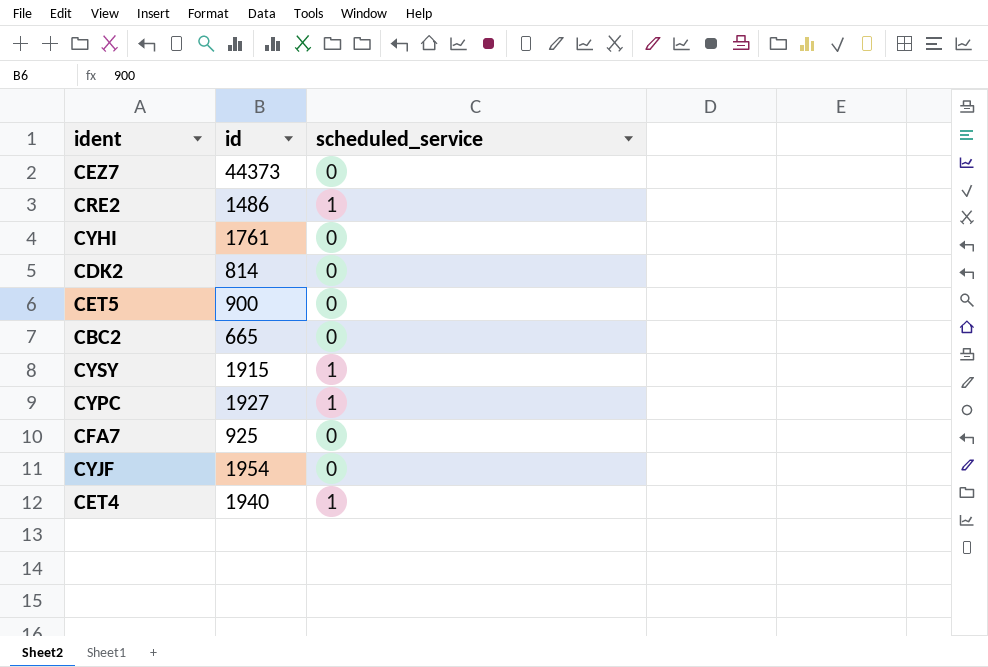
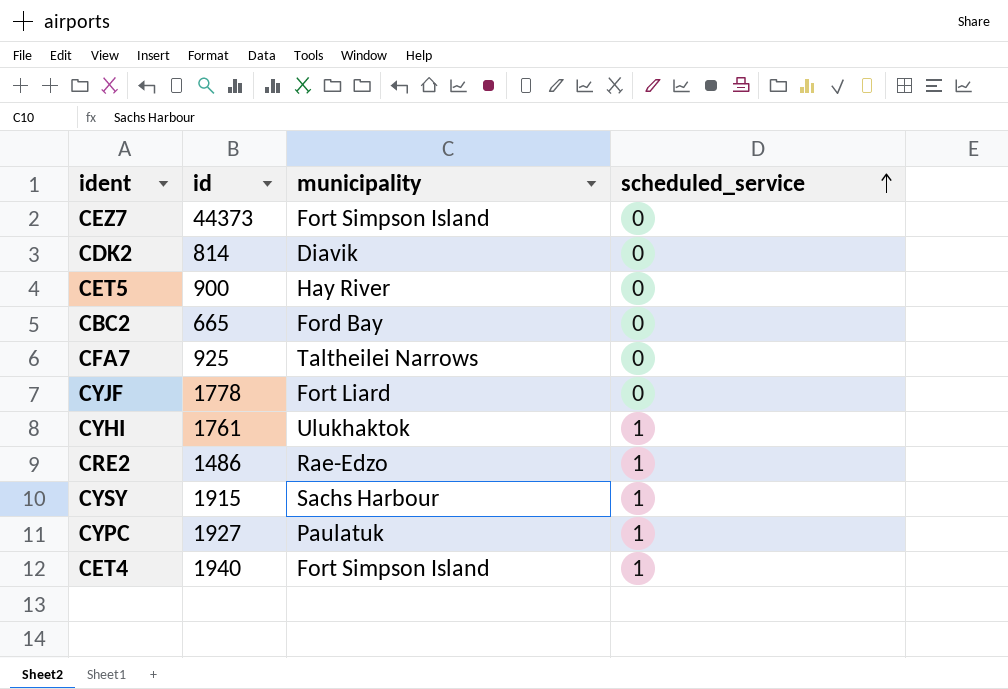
row order: none -> scheduled_service ascending
column municipality | position: none -> 3
CYJF | id: 1954 -> 1778
CYHI | scheduled_service: 0 -> 1

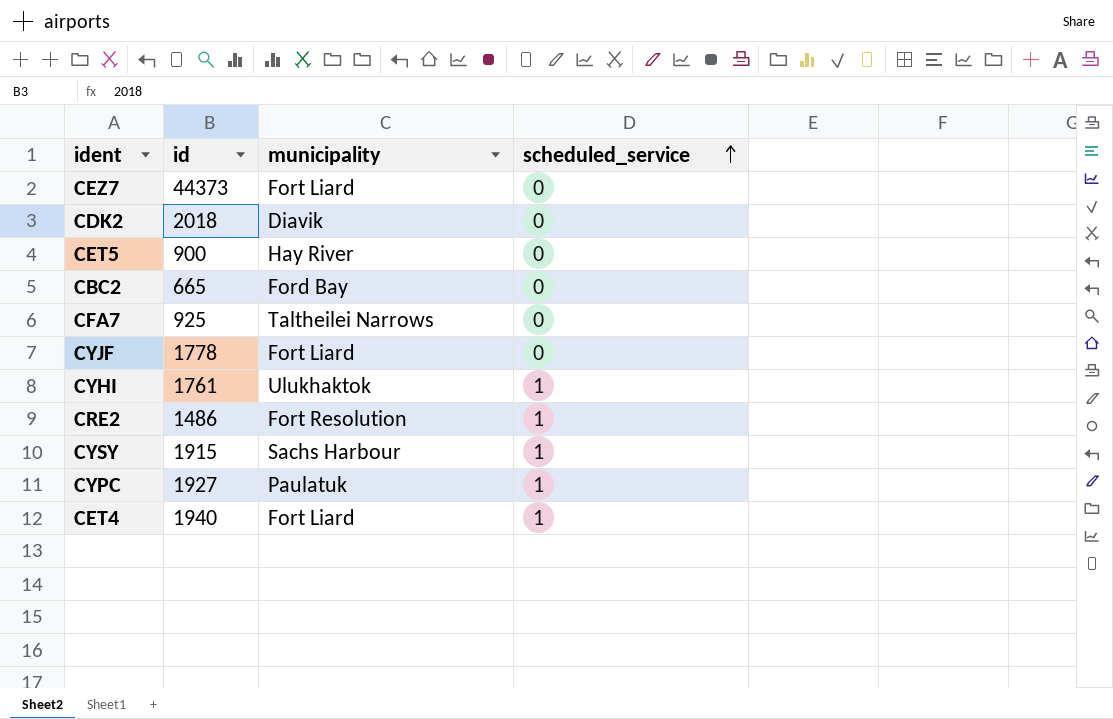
CEZ7 | municipality: Fort Simpson Island -> Fort Liard
CDK2 | id: 814 -> 2018
CRE2 | municipality: Rae-Edzo -> Fort Resolution
CET4 | municipality: Fort Simpson Island -> Fort Liard

